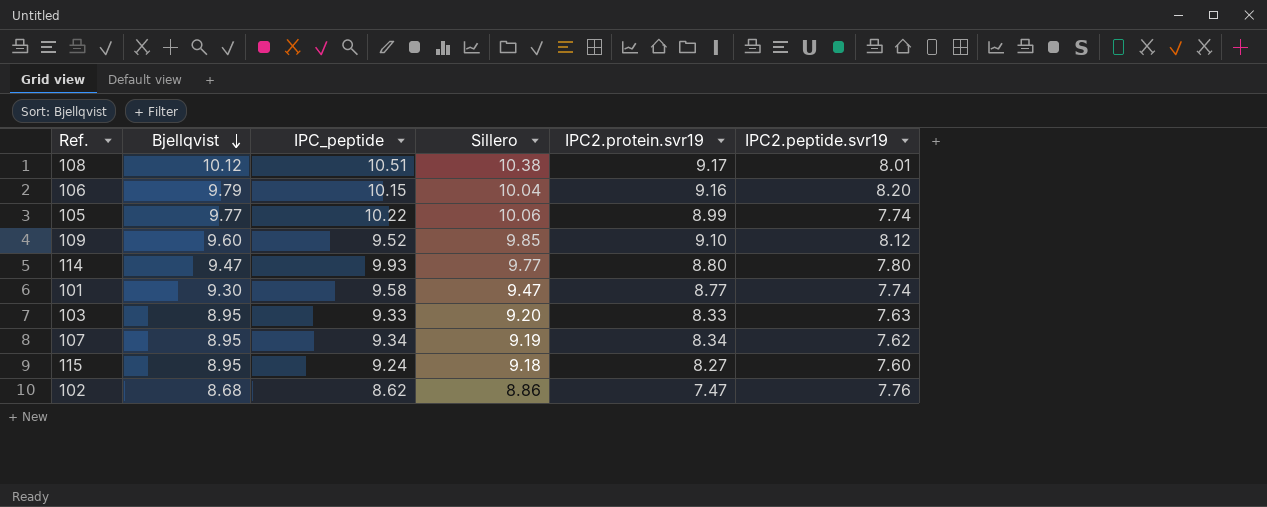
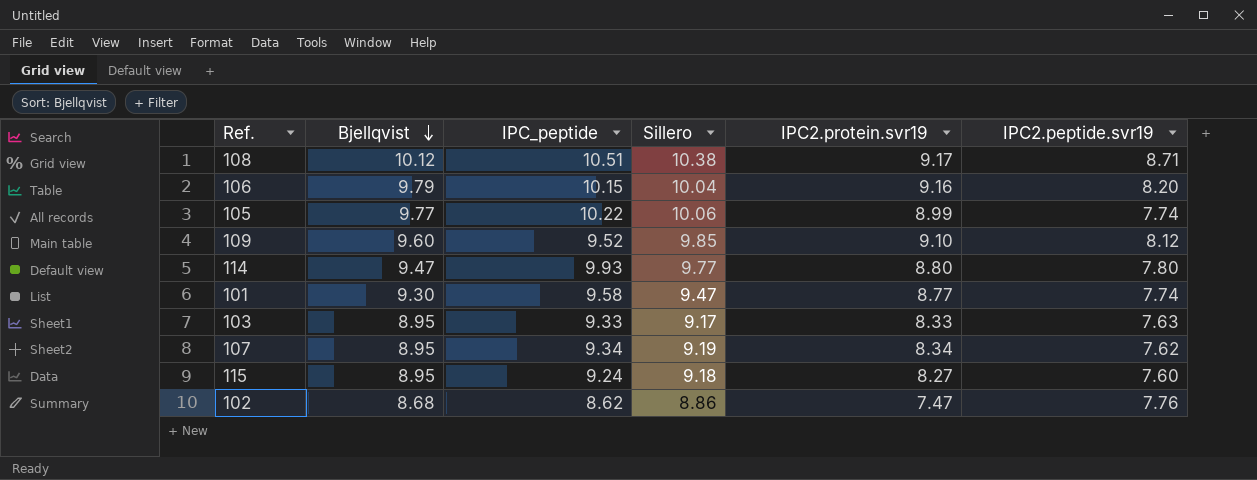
108 | IPC2.peptide.svr19: 8.01 -> 8.71
103 | Sillero: 9.20 -> 9.17

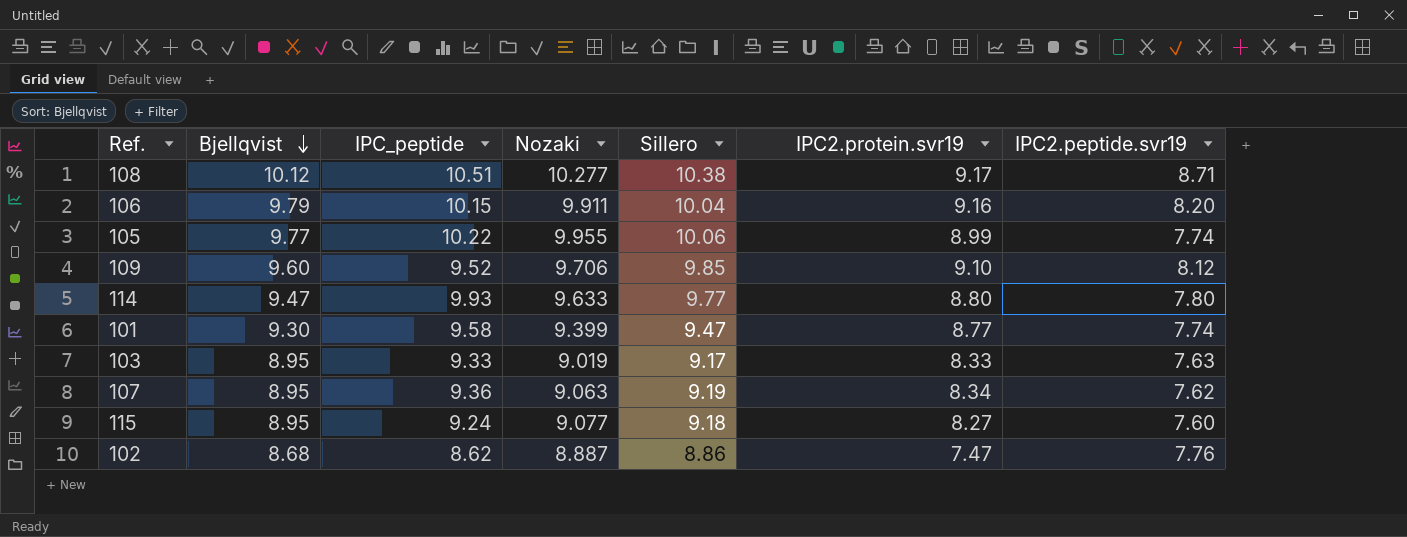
column Nozaki | position: none -> 4
107 | IPC_peptide: 9.34 -> 9.36

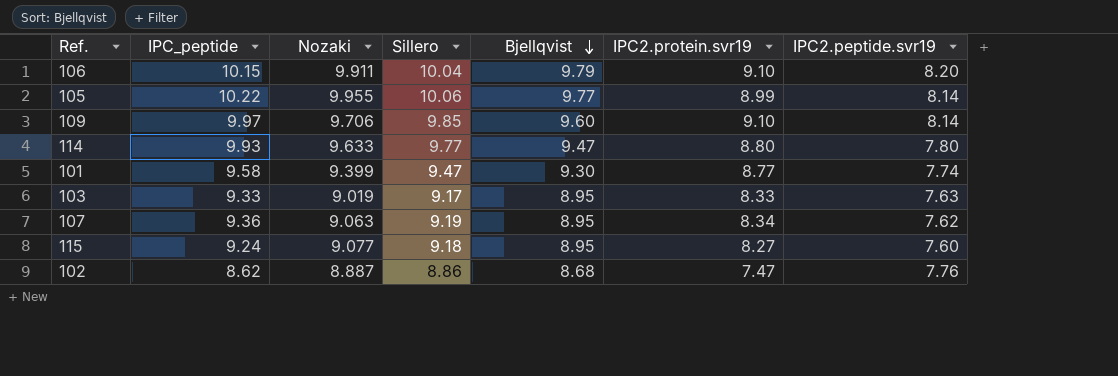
column Bjellqvist | position: 2 -> 5
row 108: 10.12 | 10.51 | 10.277 | 10.38 | 9.17 | 8.71 -> none
106 | IPC2.protein.svr19: 9.16 -> 9.10
105 | IPC2.peptide.svr19: 7.74 -> 8.14
109 | IPC_peptide: 9.52 -> 9.97
109 | IPC2.peptide.svr19: 8.12 -> 8.14

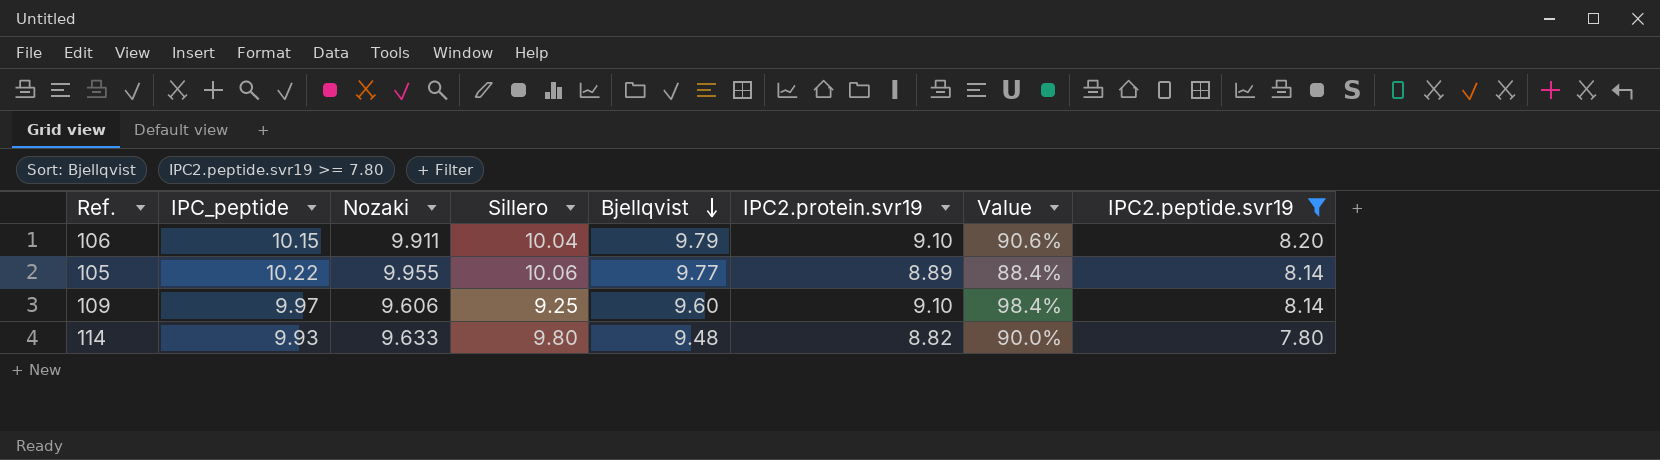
filter: none -> IPC2.peptide.svr19 >= 7.80
column Value | formula: none -> [IPC2.protein.svr19] / [Sillero]
105 | IPC2.protein.svr19: 8.99 -> 8.89
109 | Nozaki: 9.706 -> 9.606
109 | Sillero: 9.85 -> 9.25
114 | Sillero: 9.77 -> 9.80
114 | Bjellqvist: 9.47 -> 9.48
114 | IPC2.protein.svr19: 8.80 -> 8.82

